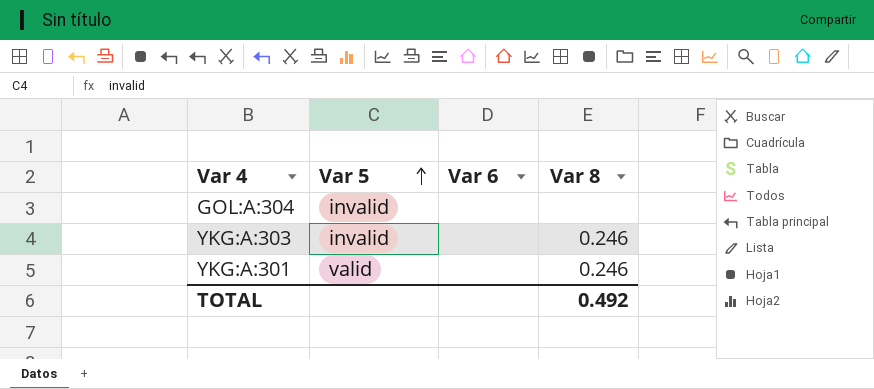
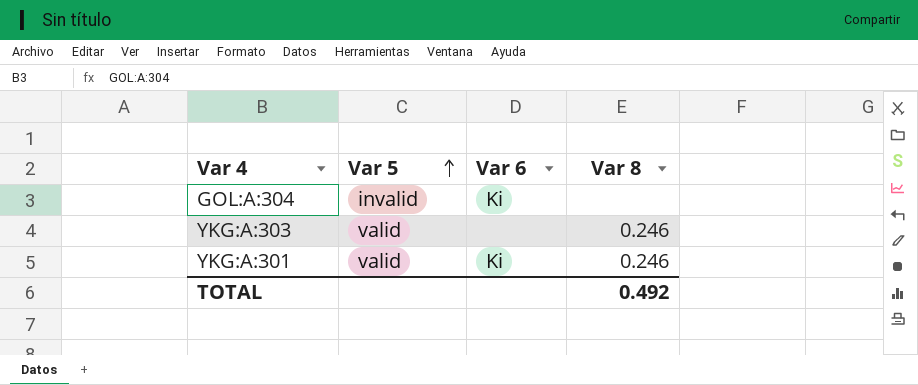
GOL:A:304 | Var 6: none -> Ki
YKG:A:303 | Var 5: invalid -> valid
YKG:A:301 | Var 6: none -> Ki

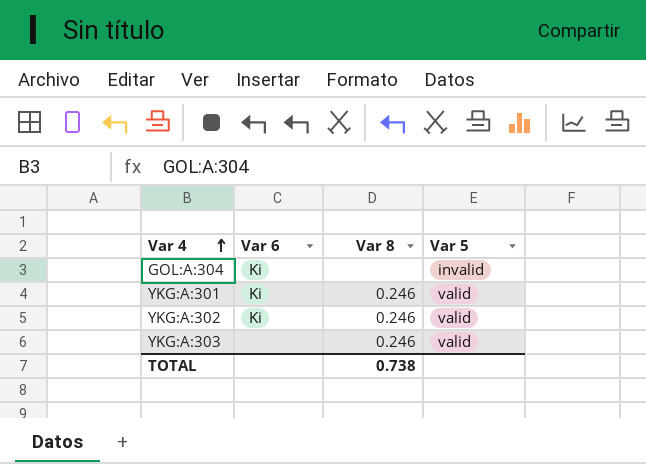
row order: Var 5 ascending -> Var 4 ascending
column Var 5 | position: 2 -> 4
row YKG:A:302: none -> Ki | 0.246 | valid
TOTAL | Var 8: 0.492 -> 0.738

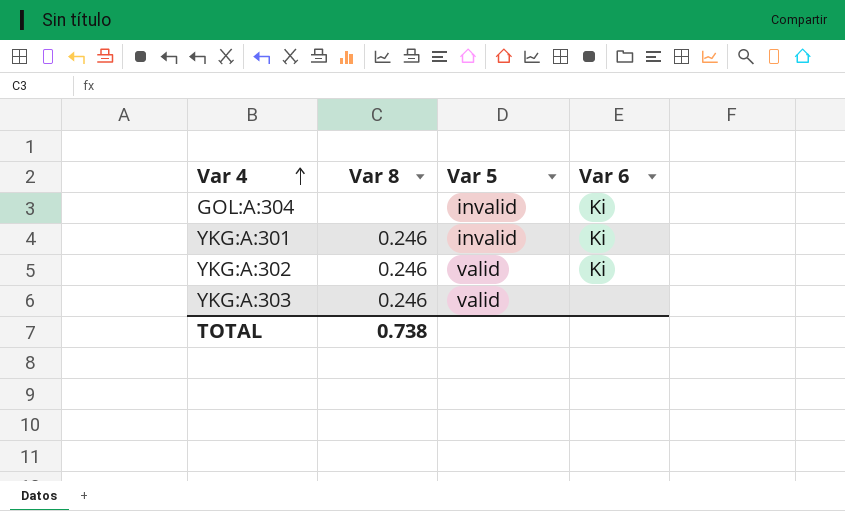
column Var 6 | position: 2 -> 4
YKG:A:301 | Var 5: valid -> invalid

